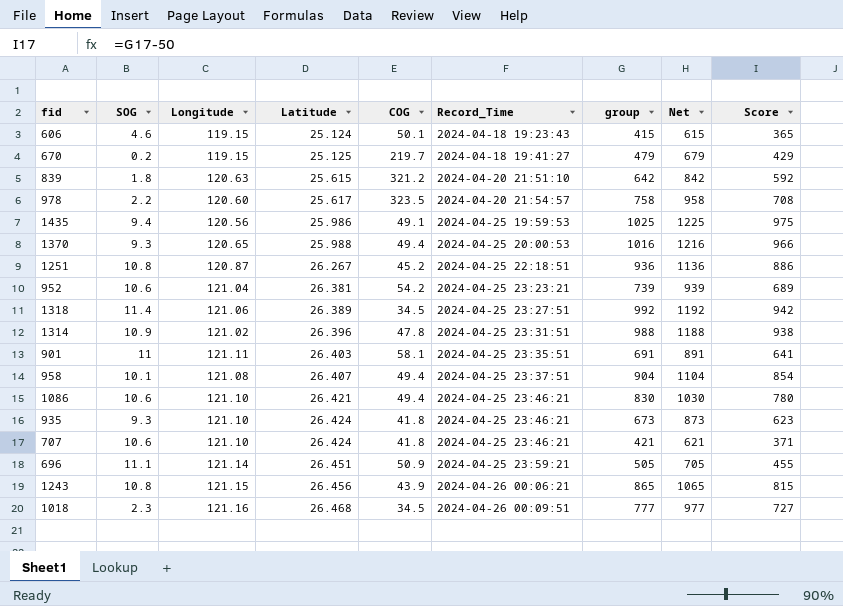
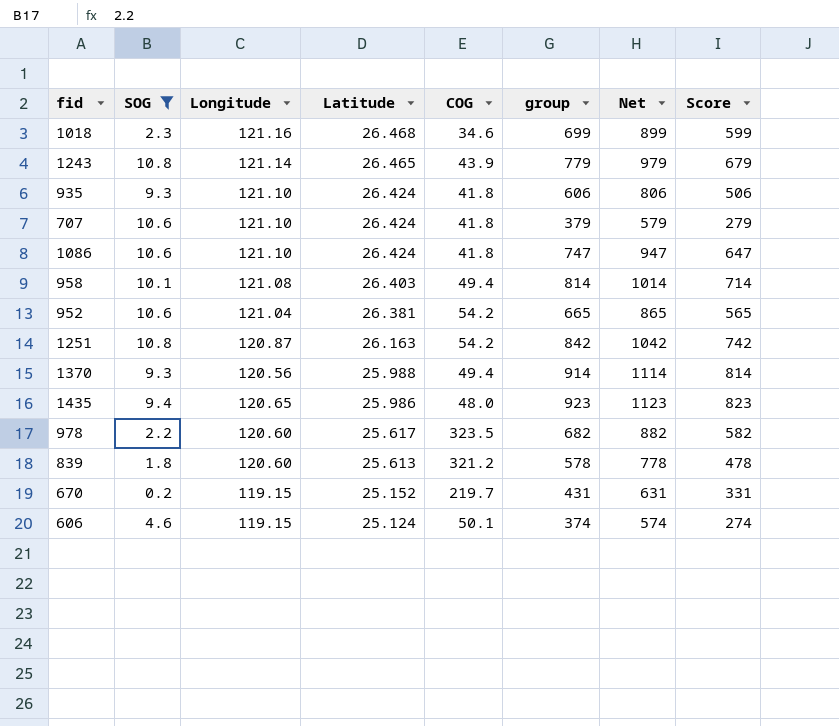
filter: none -> SOG <= 10.8
row order: Latitude ascending -> Latitude descending
column Record_Time | position: 6 -> none
column Score | formula: [group] - 50 -> [group] - 100
1018 | COG: 34.5 -> 34.6
1018 | group: 777 -> 699
1018 | Net: 977 -> 899
1243 | Longitude: 121.15 -> 121.14
1243 | Latitude: 26.456 -> 26.465
1243 | group: 865 -> 779
1243 | Net: 1065 -> 979
935 | group: 673 -> 606
935 | Net: 873 -> 806
707 | group: 421 -> 379
707 | Net: 621 -> 579
1086 | Latitude: 26.421 -> 26.424
1086 | COG: 49.4 -> 41.8
1086 | group: 830 -> 747
1086 | Net: 1030 -> 947
958 | Latitude: 26.407 -> 26.403
958 | group: 904 -> 814
958 | Net: 1104 -> 1014
952 | group: 739 -> 665
952 | Net: 939 -> 865
1251 | Latitude: 26.267 -> 26.163
1251 | COG: 45.2 -> 54.2
1251 | group: 936 -> 842
1251 | Net: 1136 -> 1042
1370 | Longitude: 120.65 -> 120.56
1370 | group: 1016 -> 914
1370 | Net: 1216 -> 1114
1435 | Longitude: 120.56 -> 120.65
1435 | COG: 49.1 -> 48.0
1435 | group: 1025 -> 923
1435 | Net: 1225 -> 1123
978 | group: 758 -> 682
978 | Net: 958 -> 882
839 | Longitude: 120.63 -> 120.60
839 | Latitude: 25.615 -> 25.613
839 | group: 642 -> 578
839 | Net: 842 -> 778
670 | Latitude: 25.125 -> 25.152
670 | group: 479 -> 431
670 | Net: 679 -> 631
606 | group: 415 -> 374
606 | Net: 615 -> 574

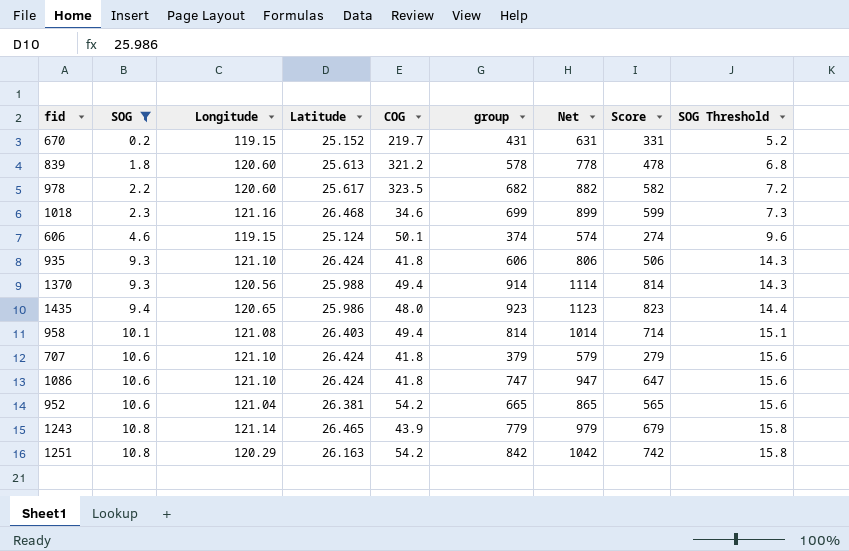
row order: Latitude descending -> SOG ascending
column SOG Threshold | formula: none -> [SOG] + 5
1251 | Longitude: 120.87 -> 120.29

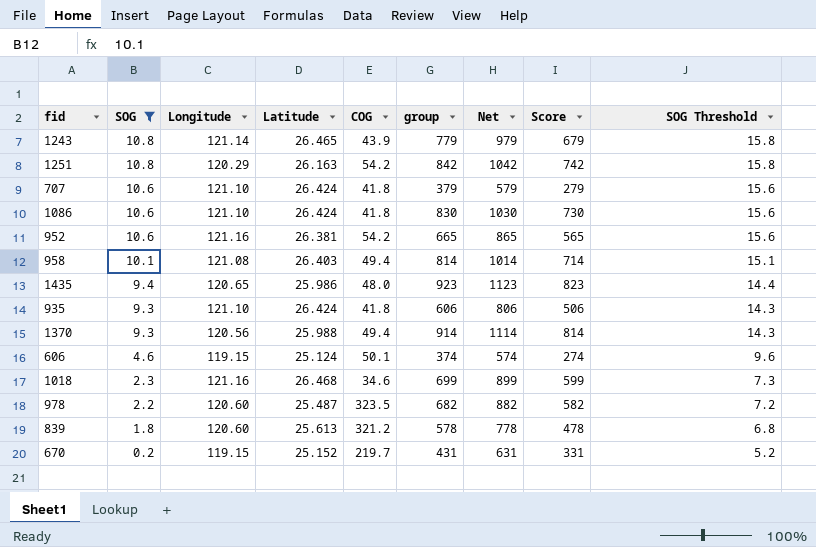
row order: SOG ascending -> SOG descending
1086 | group: 747 -> 830
1086 | Net: 947 -> 1030
1086 | Score: 647 -> 730
952 | Longitude: 121.04 -> 121.16
978 | Latitude: 25.617 -> 25.487

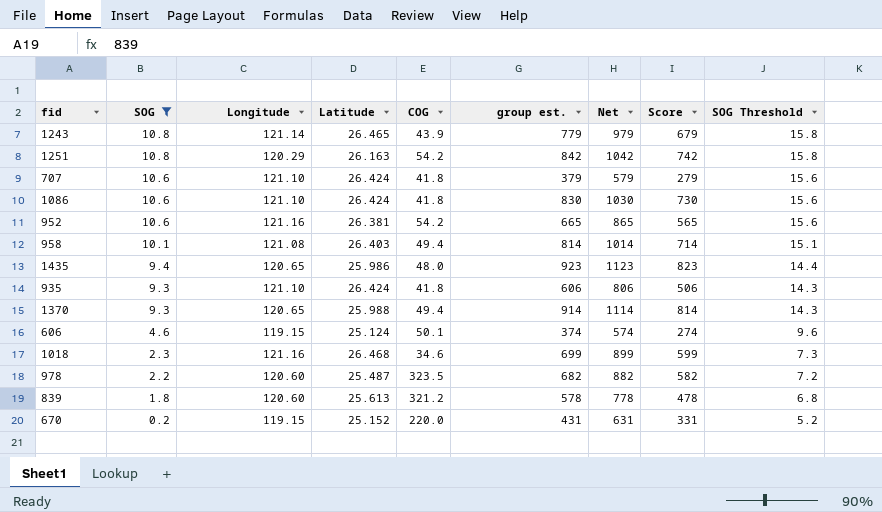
column name: group -> group est.
1370 | Longitude: 120.56 -> 120.65
670 | COG: 219.7 -> 220.0

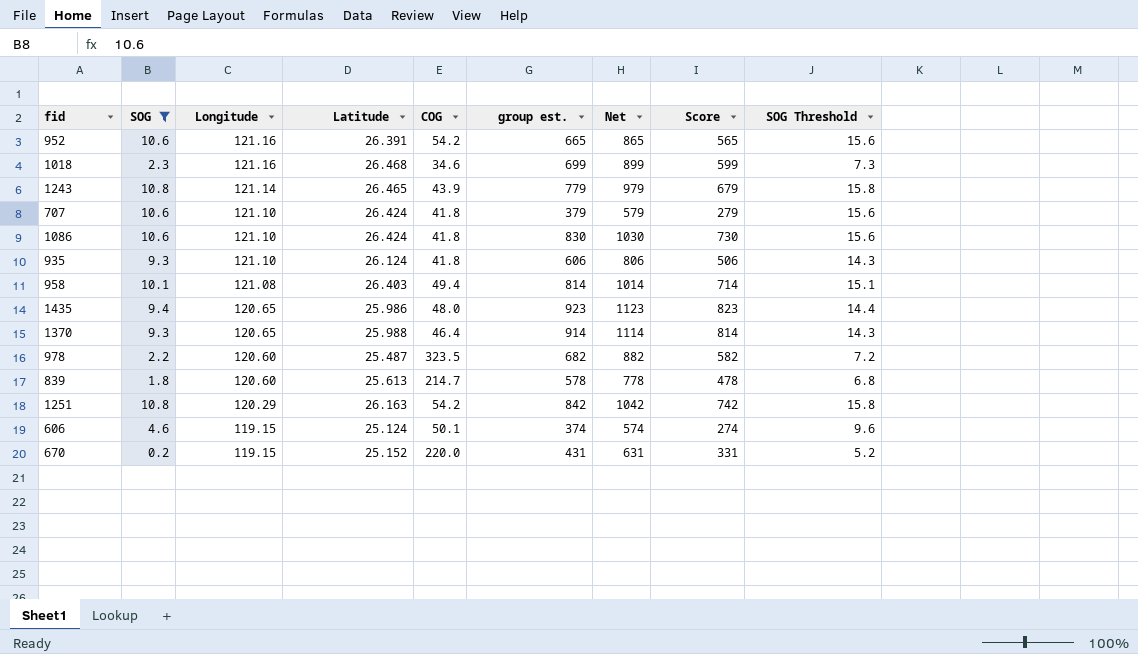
row order: SOG descending -> Longitude descending
952 | Latitude: 26.381 -> 26.391
935 | Latitude: 26.424 -> 26.124
1370 | COG: 49.4 -> 46.4
839 | COG: 321.2 -> 214.7

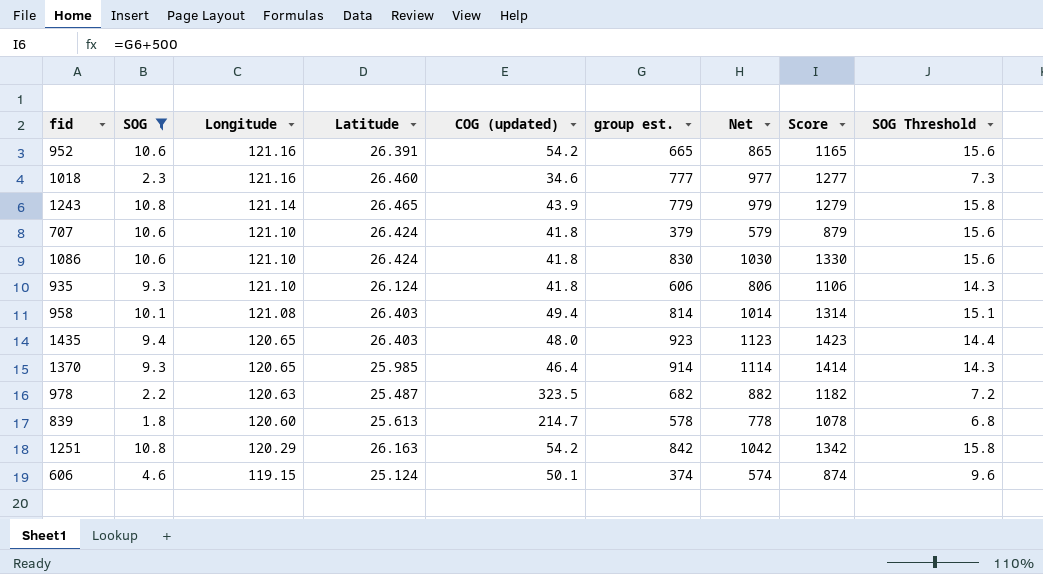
column name: COG -> COG (updated)
column Score | formula: [group est.] - 100 -> [group est.] + 500
row 670: 0.2 | 119.15 | 25.152 | 220.0 | 431 | 631 | 331 | 5.2 -> none
1018 | Latitude: 26.468 -> 26.460
1018 | group est.: 699 -> 777
1018 | Net: 899 -> 977
1435 | Latitude: 25.986 -> 26.403
1370 | Latitude: 25.988 -> 25.985
978 | Longitude: 120.60 -> 120.63

